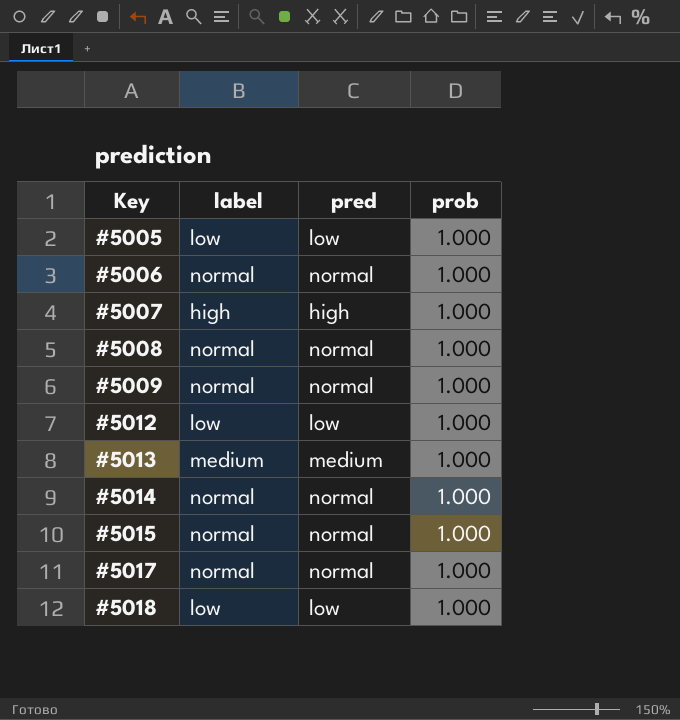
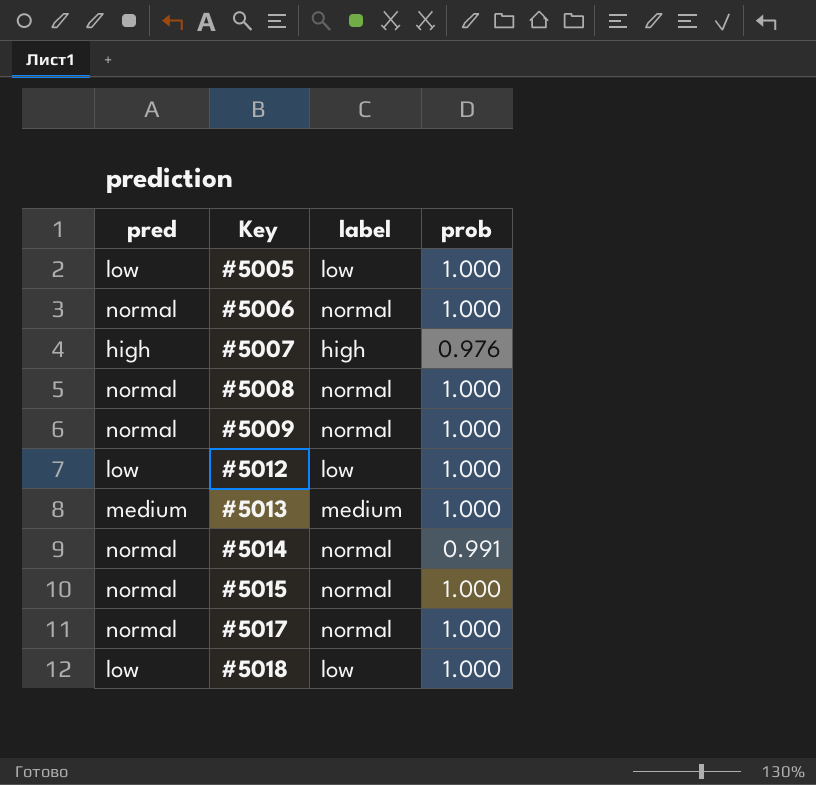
column pred | position: 3 -> 1
#5007 | prob: 1.000 -> 0.976
#5014 | prob: 1.000 -> 0.991

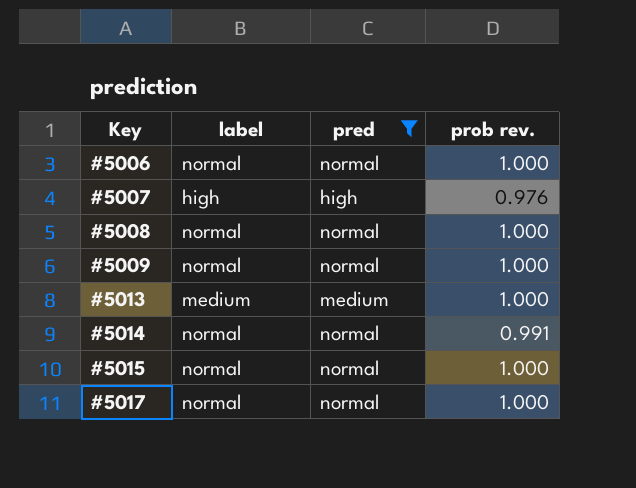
filter: none -> pred != low
column pred | position: 1 -> 3
column name: prob -> prob rev.

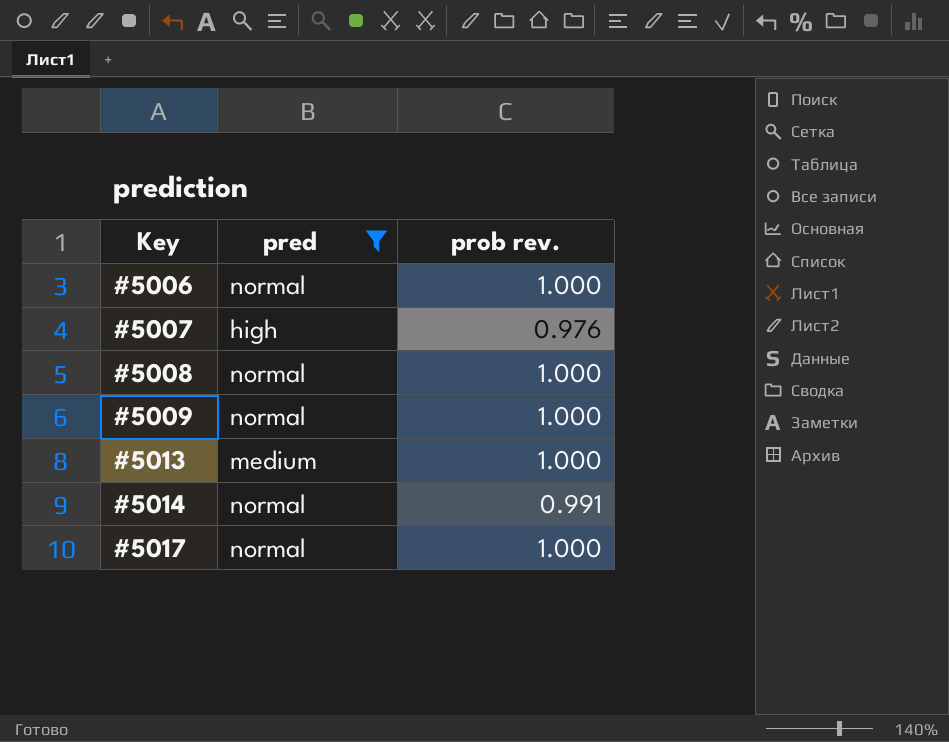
column label | position: 2 -> none
row #5015: normal | normal | 1.000 -> none

